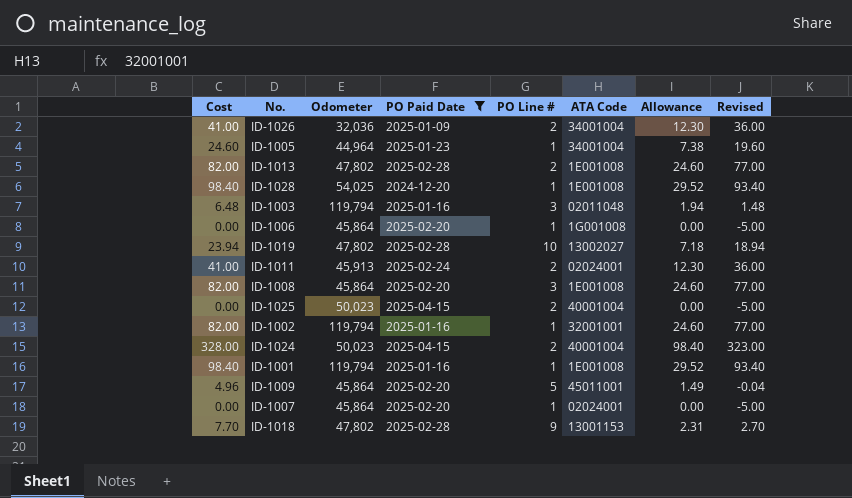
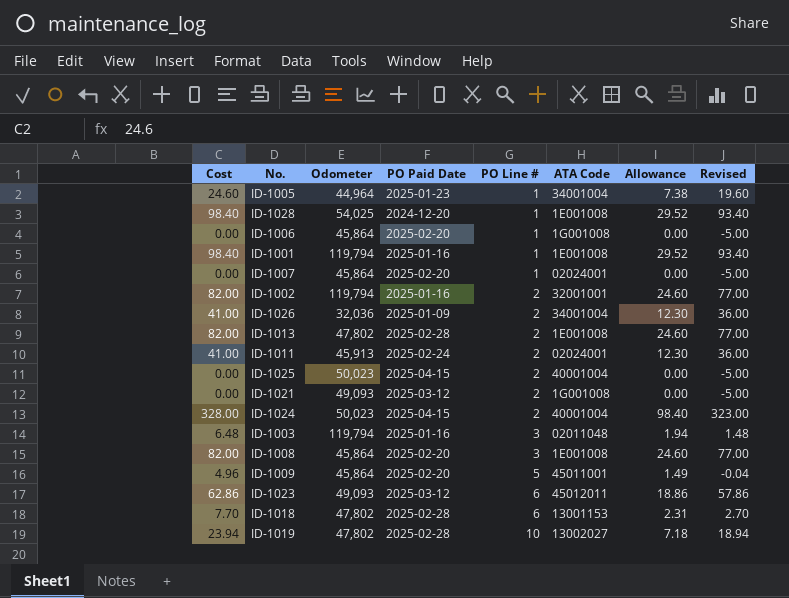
filter: PO Paid Date != 2025-03-12 -> none
row order: none -> PO Line # ascending
ID-1002 | PO Line #: 1 -> 2
ID-1018 | PO Line #: 9 -> 6

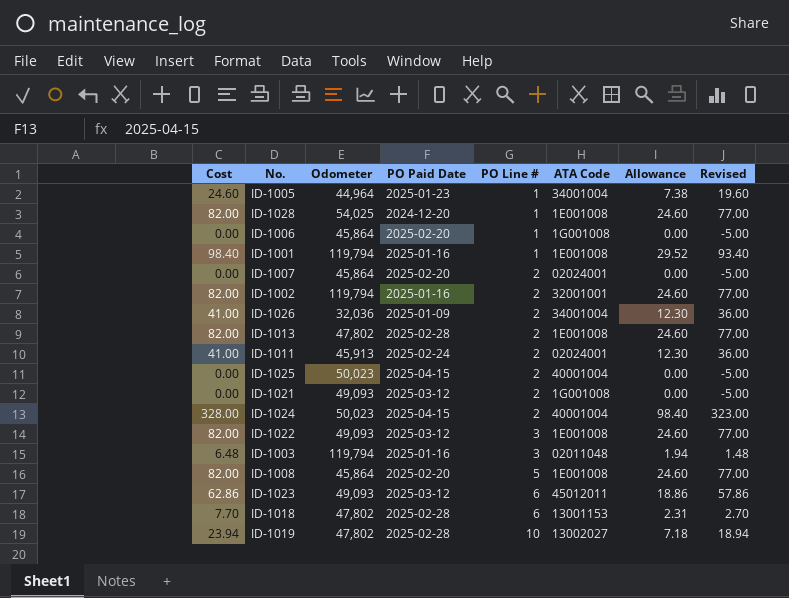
row ID-1009: 4.96 | 45,864 | 2025-02-20 | 5 | 45011001 | 1.49 | -0.04 -> none
ID-1028 | Cost: 98.40 -> 82.00
ID-1028 | Allowance: 29.52 -> 24.60
ID-1028 | Revised: 93.40 -> 77.00
ID-1007 | PO Line #: 1 -> 2
row ID-1022: none -> 82.00 | 49,093 | 2025-03-12 | 3 | 1E001008 | 24.60 | 77.00
ID-1008 | PO Line #: 3 -> 5

